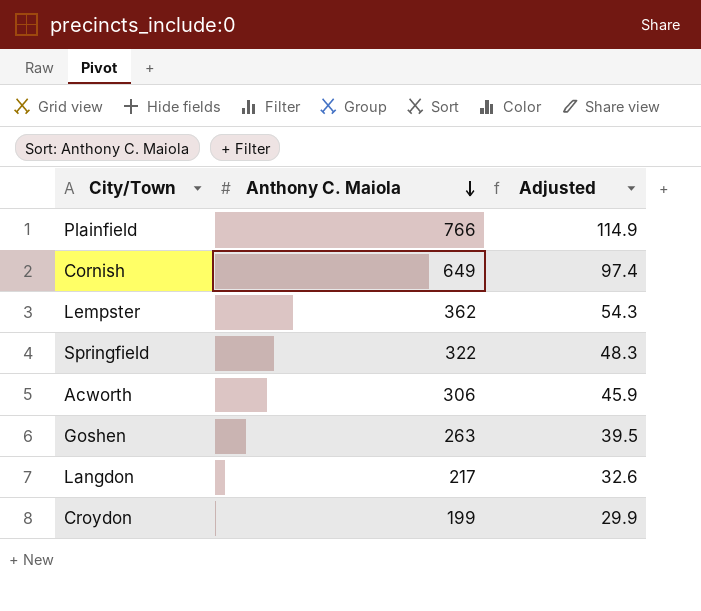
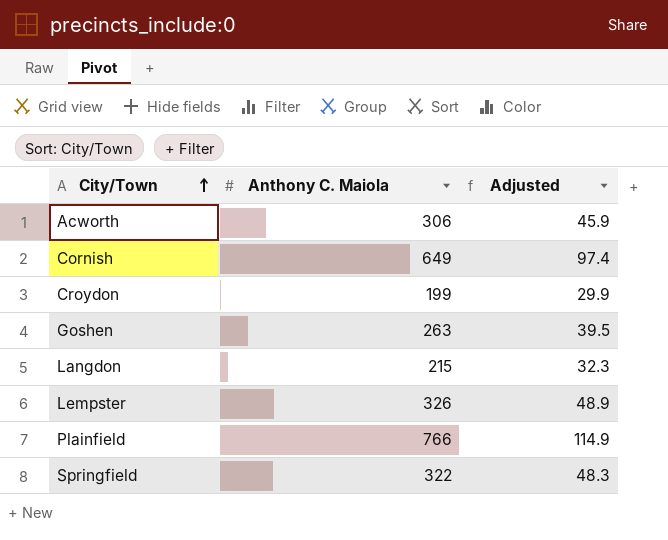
row order: Anthony C. Maiola descending -> City/Town ascending
Langdon | Anthony C. Maiola: 217 -> 215
Langdon | Adjusted: 32.6 -> 32.3
Lempster | Anthony C. Maiola: 362 -> 326
Lempster | Adjusted: 54.3 -> 48.9

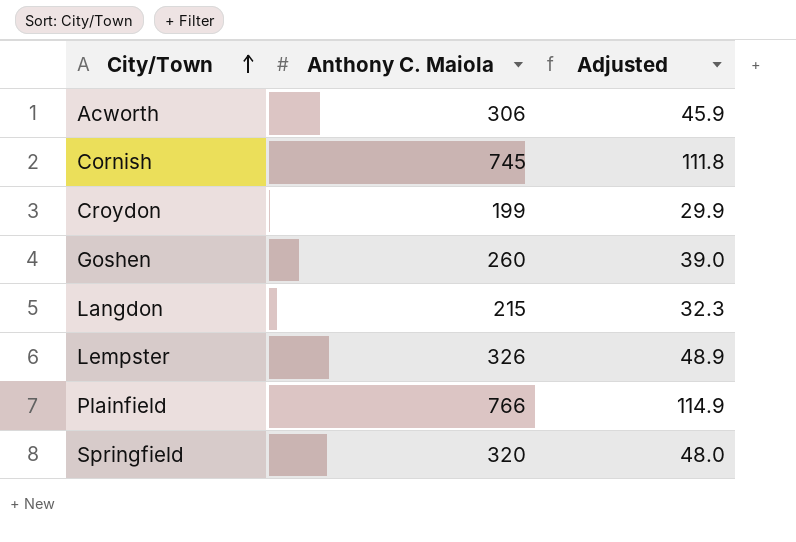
Cornish | Anthony C. Maiola: 649 -> 745
Cornish | Adjusted: 97.4 -> 111.8
Goshen | Anthony C. Maiola: 263 -> 260
Goshen | Adjusted: 39.5 -> 39.0
Springfield | Anthony C. Maiola: 322 -> 320
Springfield | Adjusted: 48.3 -> 48.0

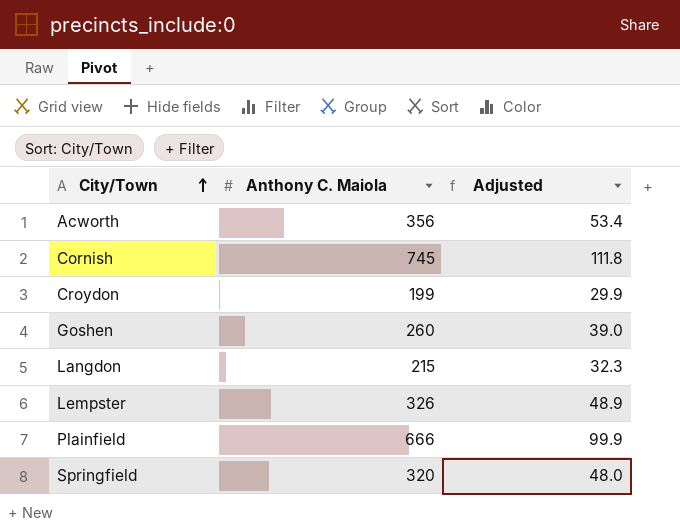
Acworth | Anthony C. Maiola: 306 -> 356
Acworth | Adjusted: 45.9 -> 53.4
Plainfield | Anthony C. Maiola: 766 -> 666
Plainfield | Adjusted: 114.9 -> 99.9

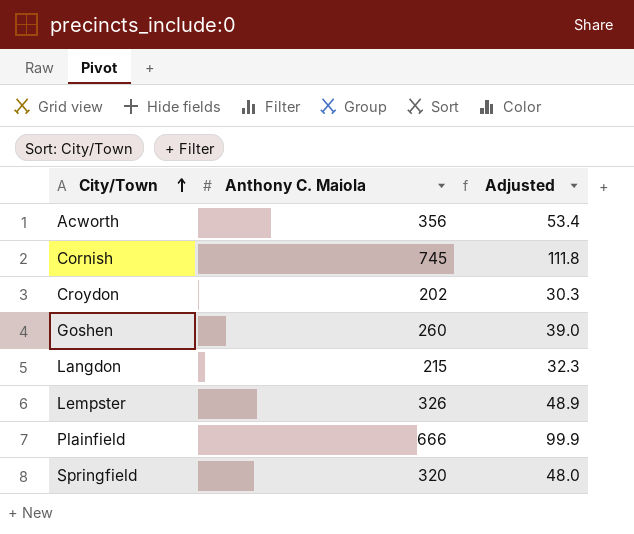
Croydon | Anthony C. Maiola: 199 -> 202
Croydon | Adjusted: 29.9 -> 30.3

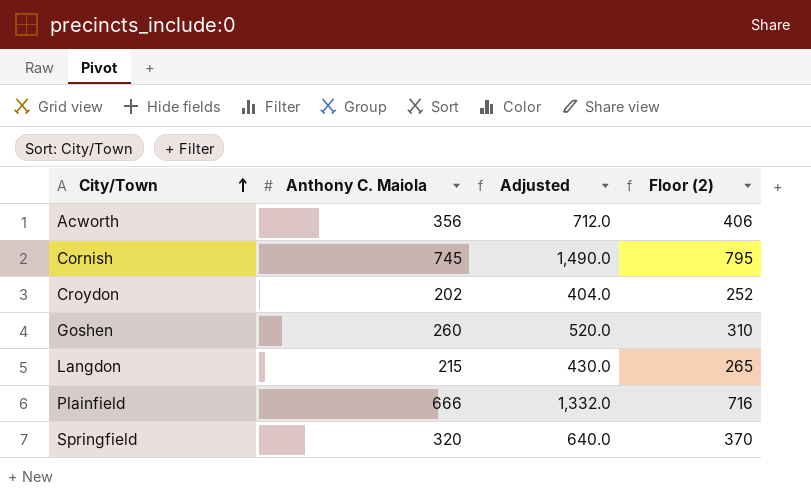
column Adjusted | formula: [Anthony C. Maiola] * 0.15 -> [Anthony C. Maiola] * 2
column Floor (2) | formula: none -> [Anthony C. Maiola] + 50
row Lempster: 326 | 48.9 -> none

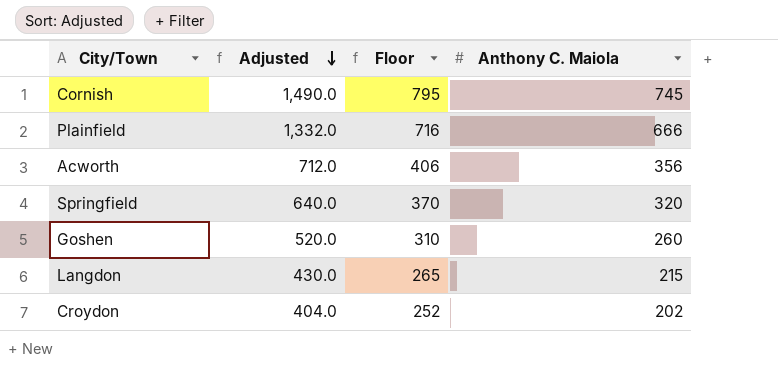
row order: City/Town ascending -> Adjusted descending
column name: Floor (2) -> Floor
column Anthony C. Maiola | position: 2 -> 4

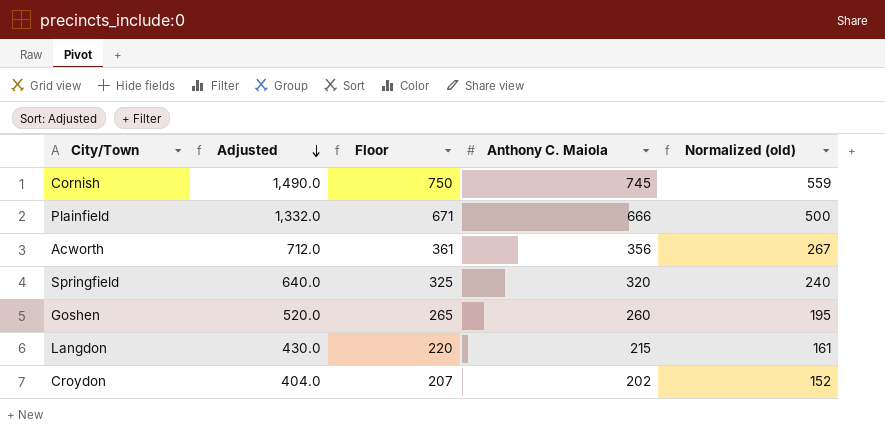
column Floor | formula: [Anthony C. Maiola] + 50 -> [Anthony C. Maiola] + 5
column Normalized (old) | formula: none -> [Anthony C. Maiola] * 0.75

